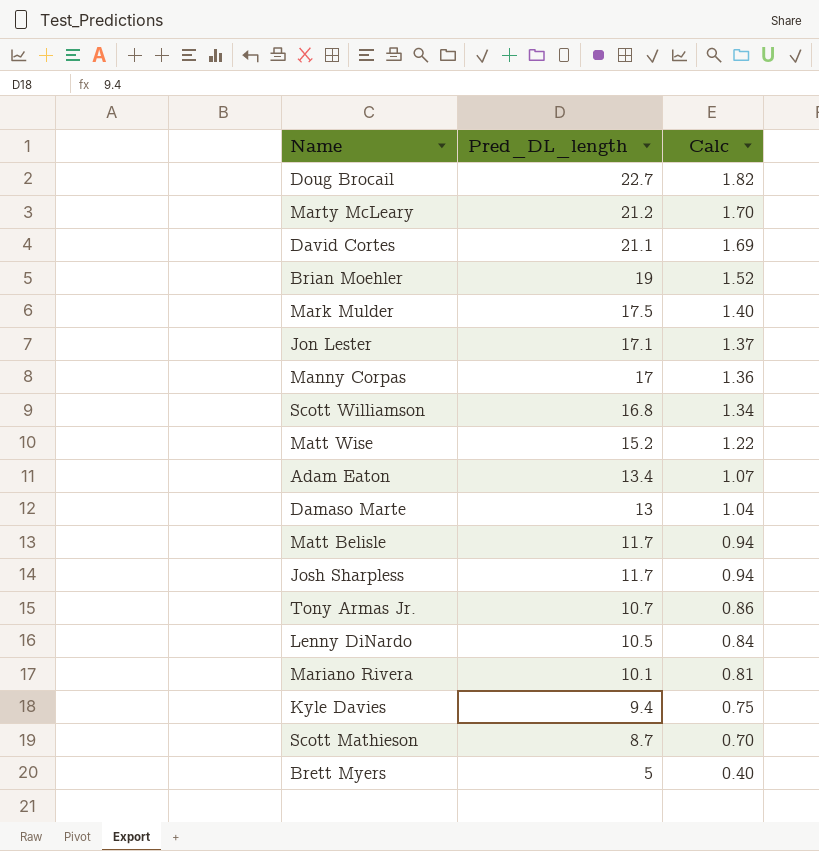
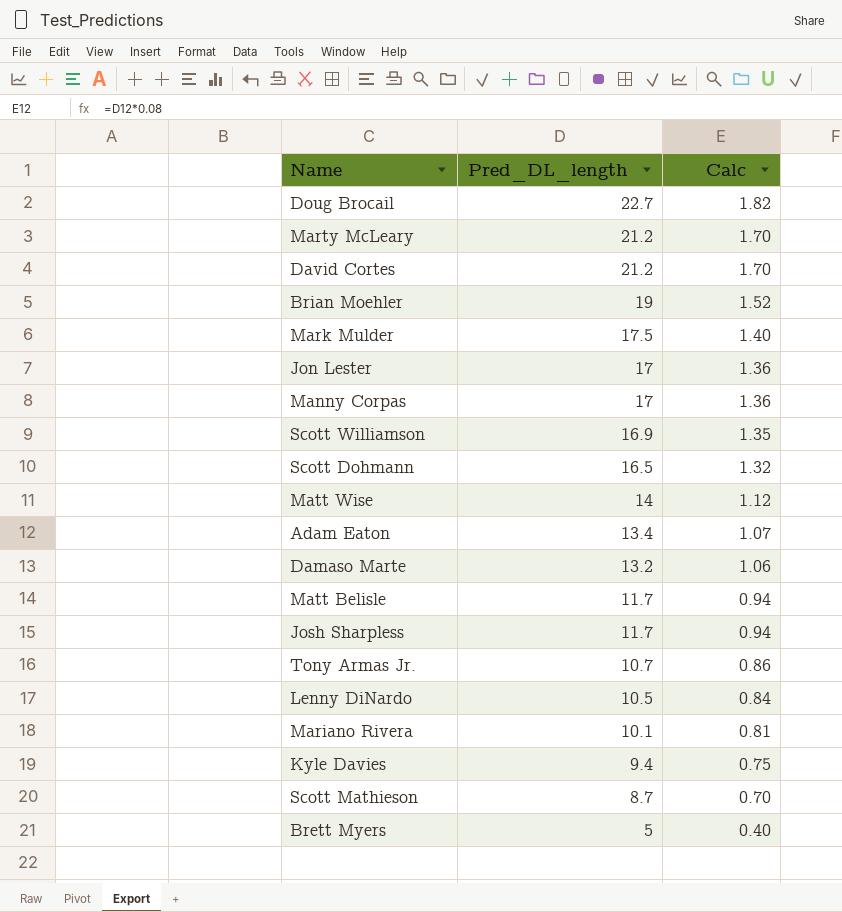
David Cortes | Pred_DL_length: 21.1 -> 21.2
David Cortes | Calc: 1.69 -> 1.70
Jon Lester | Pred_DL_length: 17.1 -> 17
Jon Lester | Calc: 1.37 -> 1.36
Scott Williamson | Pred_DL_length: 16.8 -> 16.9
Scott Williamson | Calc: 1.34 -> 1.35
row Scott Dohmann: none -> 16.5 | 1.32
Matt Wise | Pred_DL_length: 15.2 -> 14
Matt Wise | Calc: 1.22 -> 1.12
Damaso Marte | Pred_DL_length: 13 -> 13.2
Damaso Marte | Calc: 1.04 -> 1.06

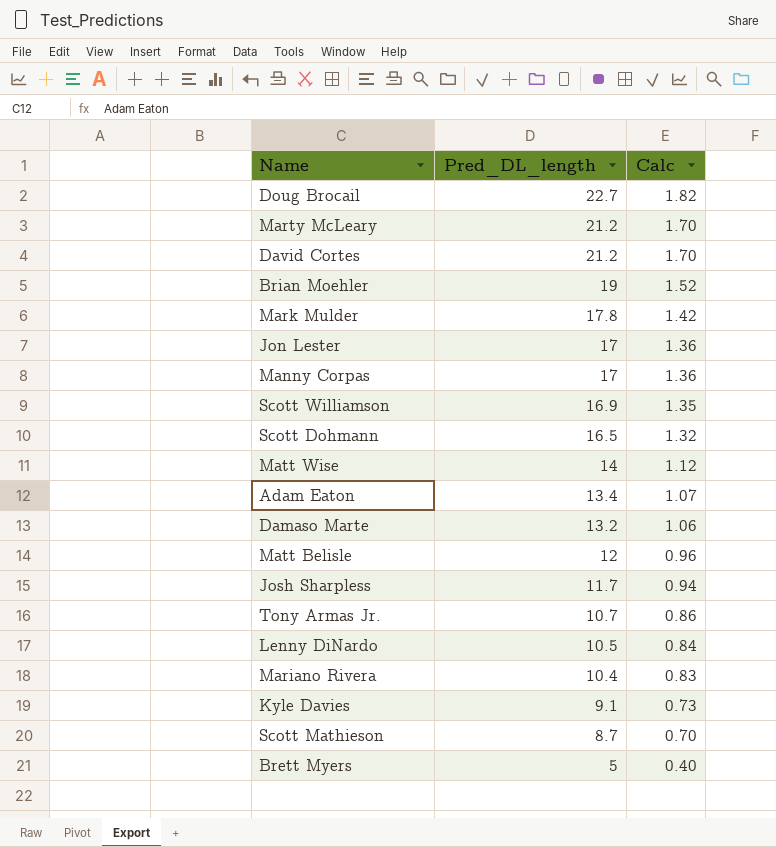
Mark Mulder | Pred_DL_length: 17.5 -> 17.8
Mark Mulder | Calc: 1.40 -> 1.42
Matt Belisle | Pred_DL_length: 11.7 -> 12
Matt Belisle | Calc: 0.94 -> 0.96
Mariano Rivera | Pred_DL_length: 10.1 -> 10.4
Mariano Rivera | Calc: 0.81 -> 0.83
Kyle Davies | Pred_DL_length: 9.4 -> 9.1
Kyle Davies | Calc: 0.75 -> 0.73

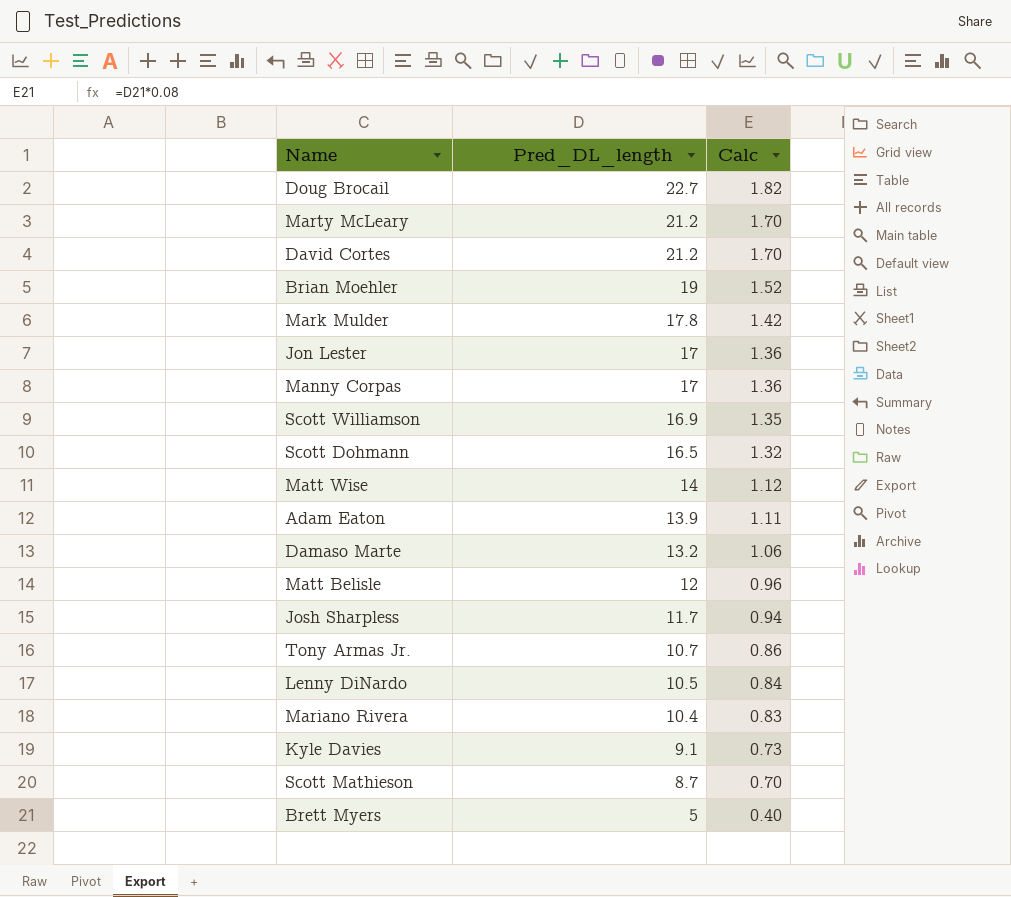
Adam Eaton | Pred_DL_length: 13.4 -> 13.9
Adam Eaton | Calc: 1.07 -> 1.11

